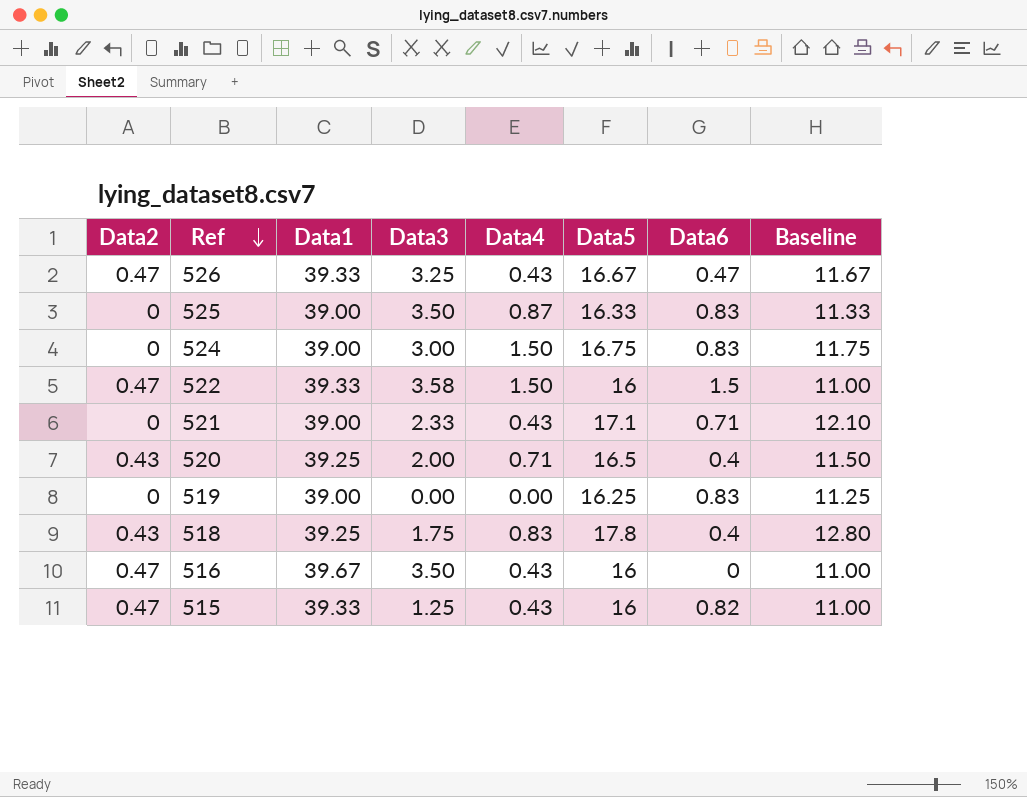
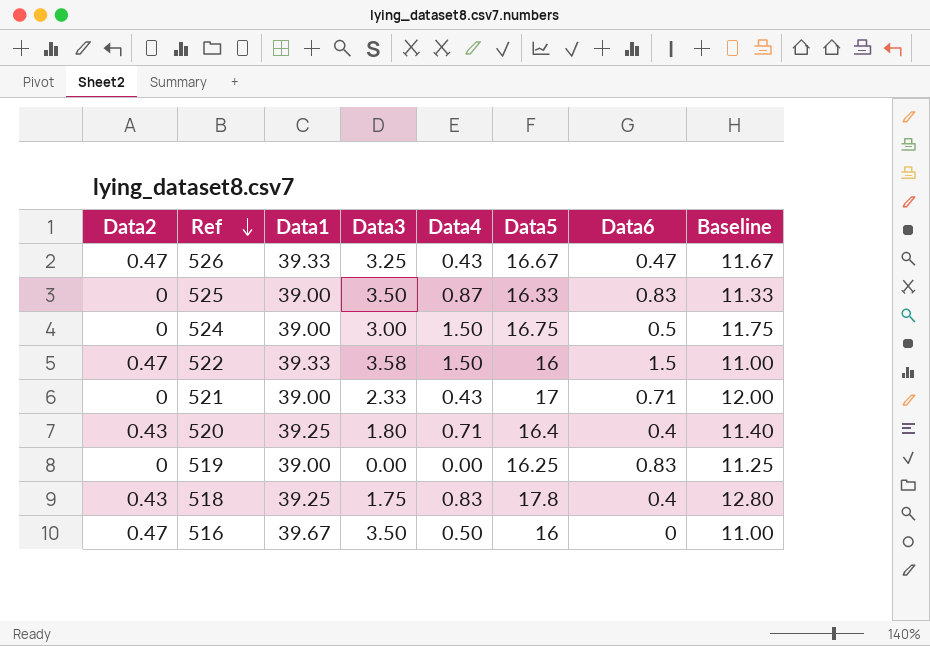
row 515: 0.47 | 39.33 | 1.25 | 0.43 | 16 | 0.82 | 11.00 -> none
524 | Data6: 0.83 -> 0.5
521 | Data5: 17.1 -> 17
521 | Baseline: 12.10 -> 12.00
520 | Data3: 2.00 -> 1.80
520 | Data5: 16.5 -> 16.4
520 | Baseline: 11.50 -> 11.40
516 | Data4: 0.43 -> 0.50

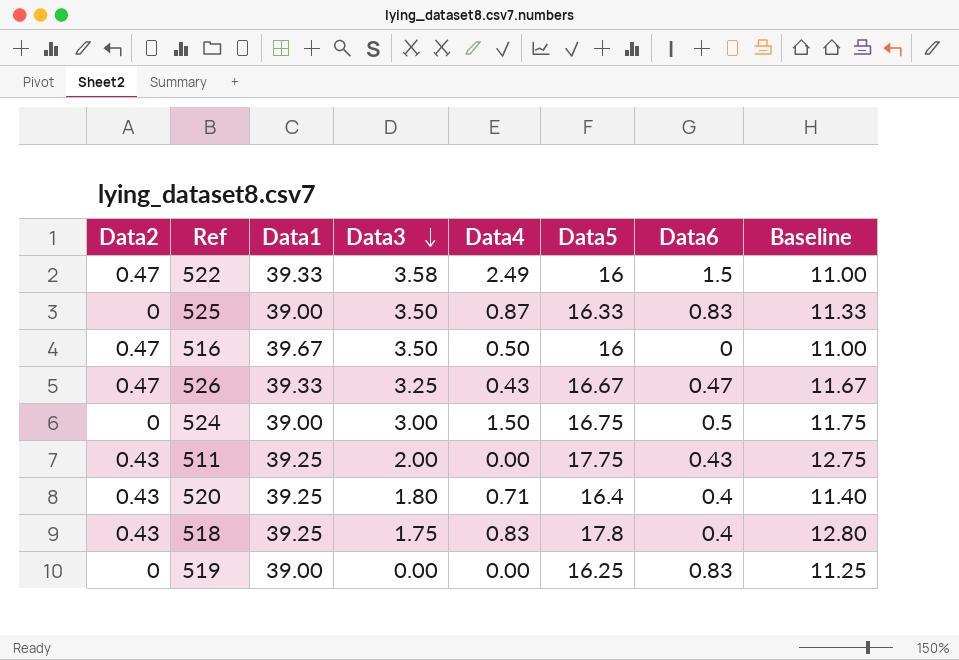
row order: Ref descending -> Data3 descending
row 521: 0 | 39.00 | 2.33 | 0.43 | 17 | 0.71 | 12.00 -> none
522 | Data4: 1.50 -> 2.49
row 511: none -> 0.43 | 39.25 | 2.00 | 0.00 | 17.75 | 0.43 | 12.75

